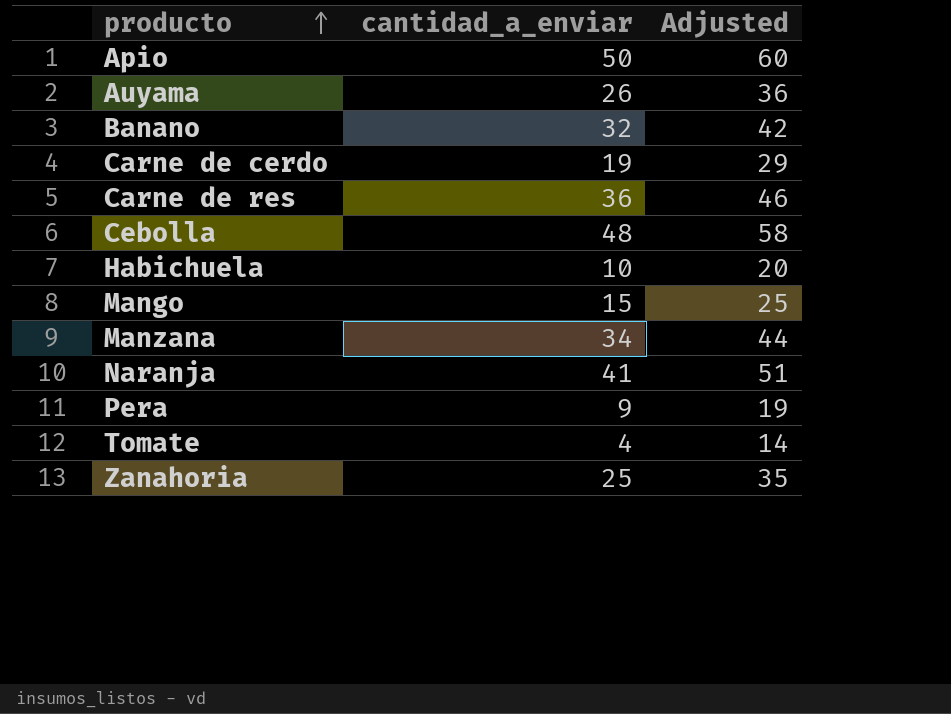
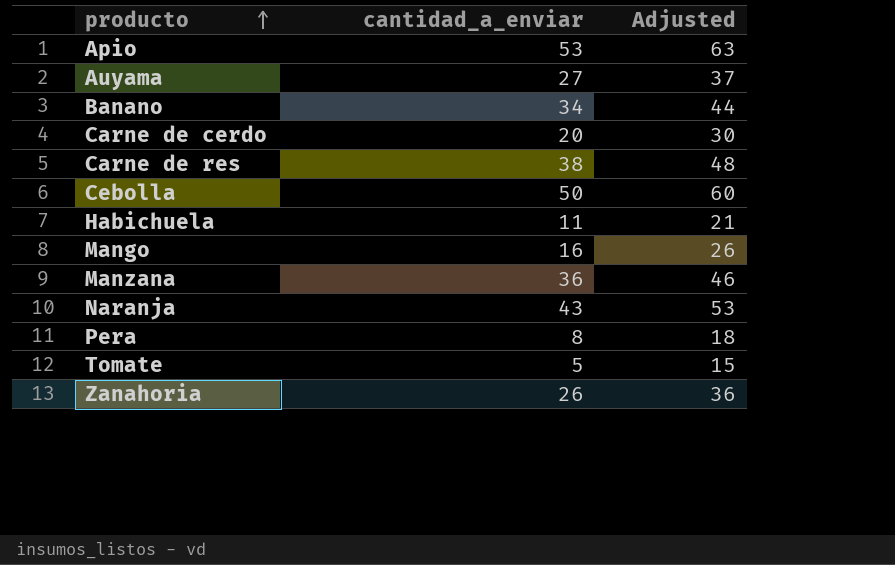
Apio | cantidad_a_enviar: 50 -> 53
Apio | Adjusted: 60 -> 63
Auyama | cantidad_a_enviar: 26 -> 27
Auyama | Adjusted: 36 -> 37
Banano | cantidad_a_enviar: 32 -> 34
Banano | Adjusted: 42 -> 44
Carne de cerdo | cantidad_a_enviar: 19 -> 20
Carne de cerdo | Adjusted: 29 -> 30
Carne de res | cantidad_a_enviar: 36 -> 38
Carne de res | Adjusted: 46 -> 48
Cebolla | cantidad_a_enviar: 48 -> 50
Cebolla | Adjusted: 58 -> 60
Habichuela | cantidad_a_enviar: 10 -> 11
Habichuela | Adjusted: 20 -> 21
Mango | cantidad_a_enviar: 15 -> 16
Mango | Adjusted: 25 -> 26
Manzana | cantidad_a_enviar: 34 -> 36
Manzana | Adjusted: 44 -> 46
Naranja | cantidad_a_enviar: 41 -> 43
Naranja | Adjusted: 51 -> 53
Pera | cantidad_a_enviar: 9 -> 8
Pera | Adjusted: 19 -> 18
Tomate | cantidad_a_enviar: 4 -> 5
Tomate | Adjusted: 14 -> 15
Zanahoria | cantidad_a_enviar: 25 -> 26
Zanahoria | Adjusted: 35 -> 36

